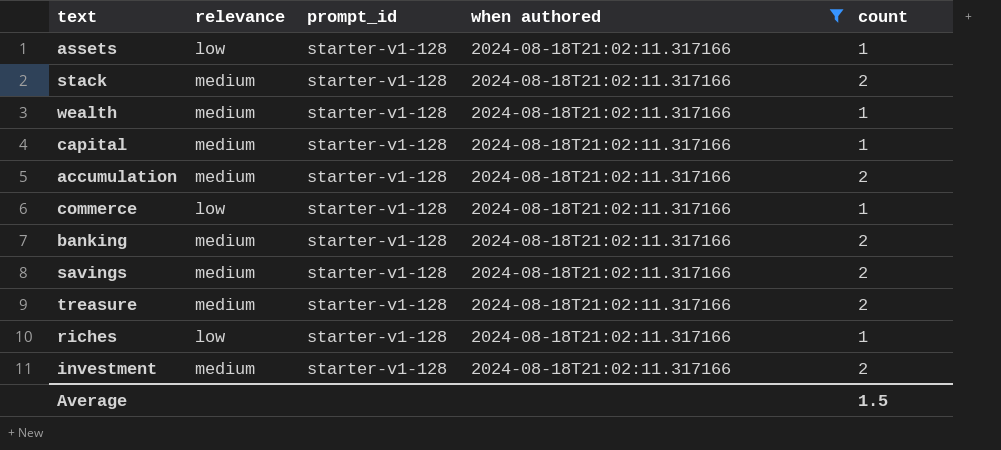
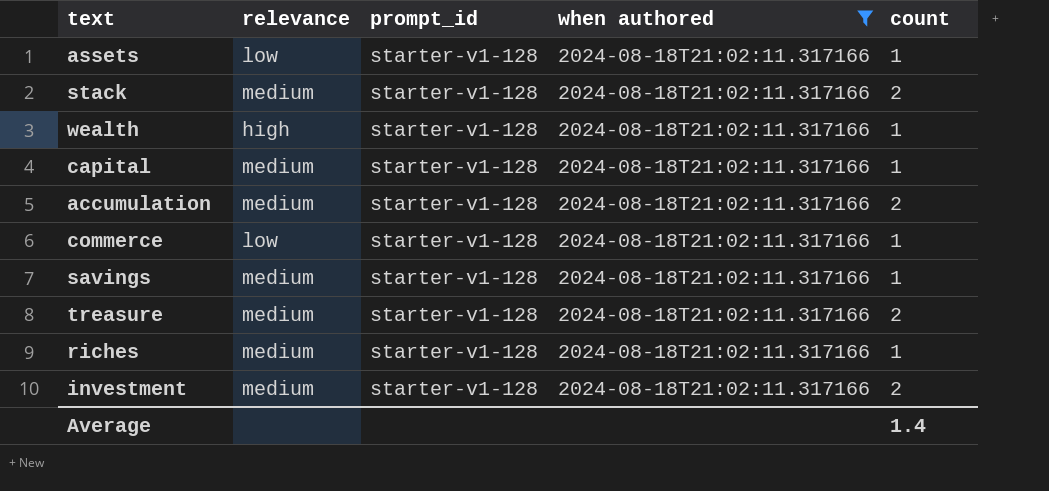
row banking: medium | starter-v1-128 | 2024-08-18T21:02:11.317166 | 2 -> none
wealth | relevance: medium -> high
savings | count: 2 -> 1
riches | relevance: low -> medium
Average | count: 1.5 -> 1.4

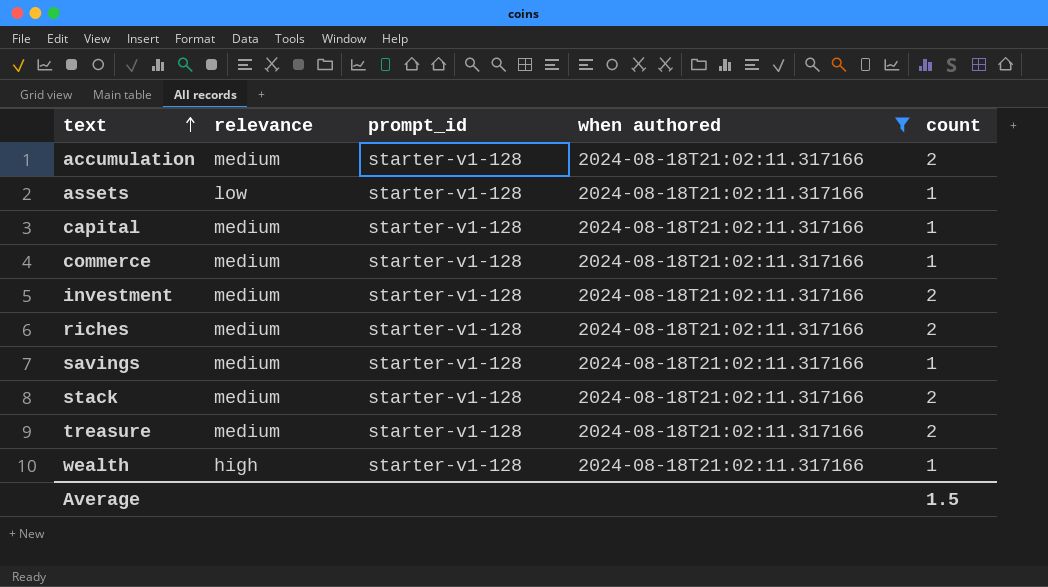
row order: none -> text ascending
commerce | relevance: low -> medium
riches | count: 1 -> 2
Average | count: 1.4 -> 1.5

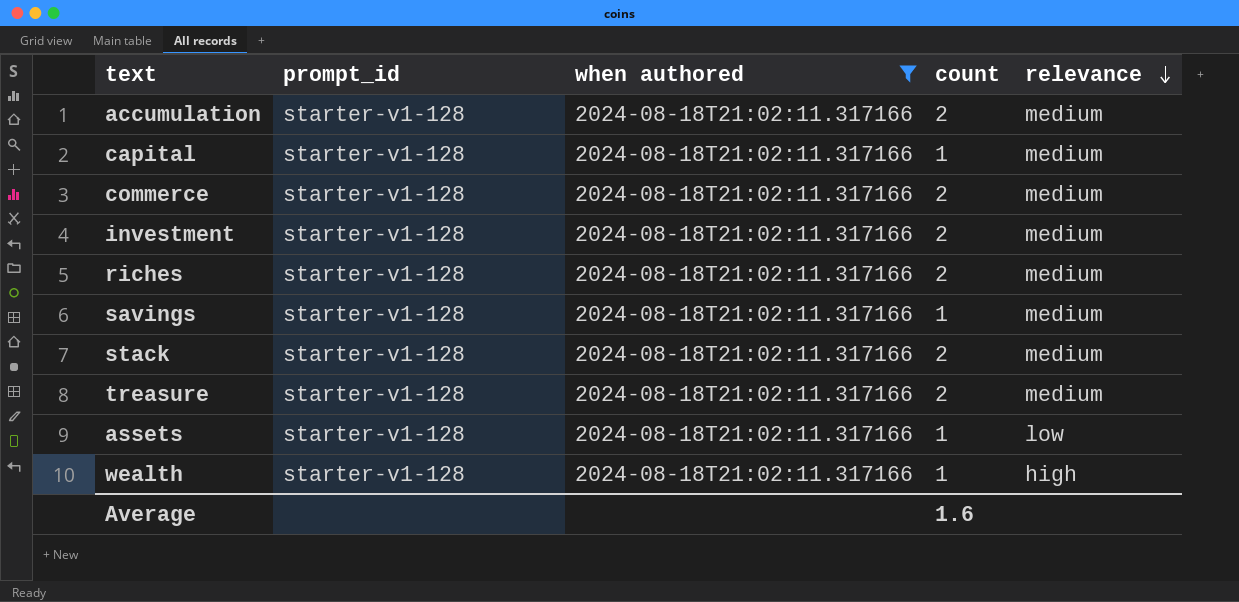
row order: text ascending -> relevance descending
column relevance | position: 2 -> 5
commerce | count: 1 -> 2
Average | count: 1.5 -> 1.6

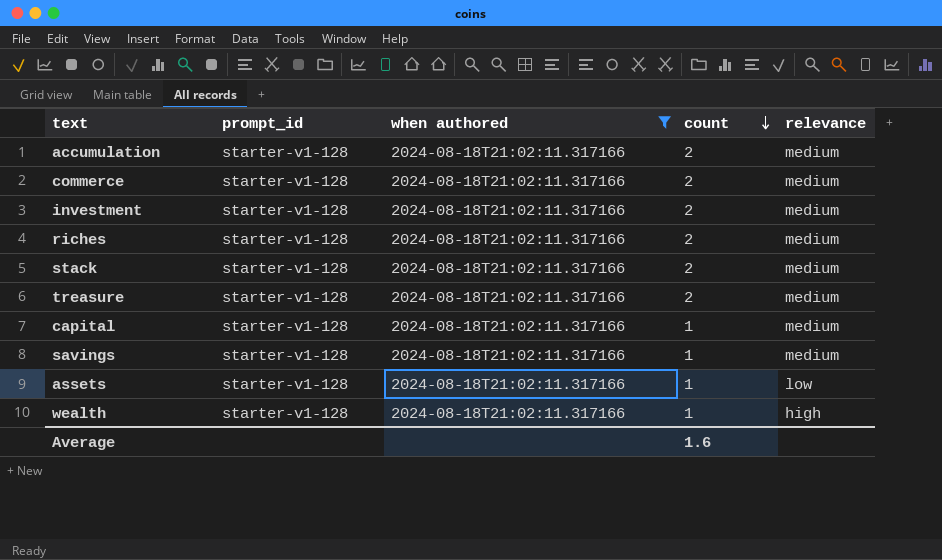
row order: relevance descending -> count descending

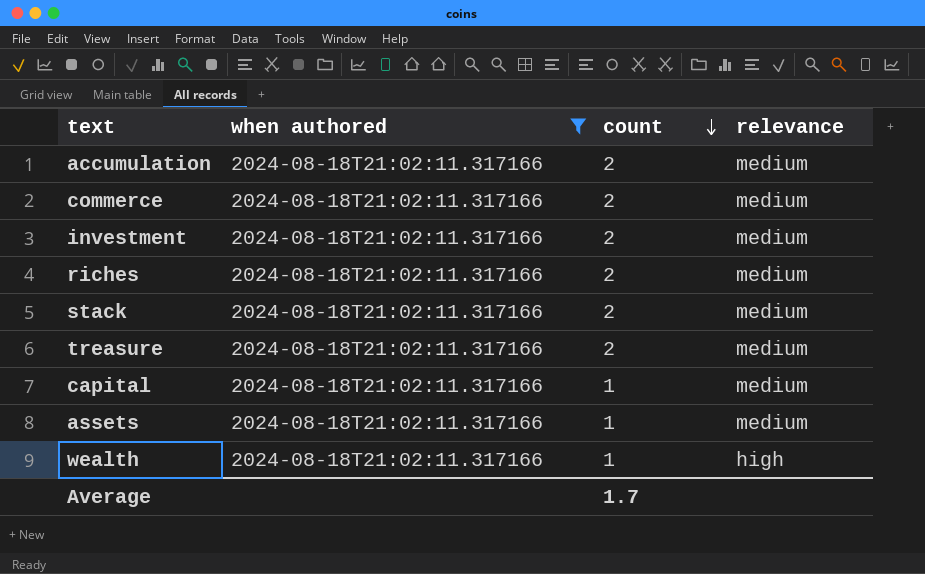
column prompt_id | position: 2 -> none
row savings: starter-v1-128 | 2024-08-18T21:02:11.317166 | 1 | medium -> none
assets | relevance: low -> medium
Average | count: 1.6 -> 1.7

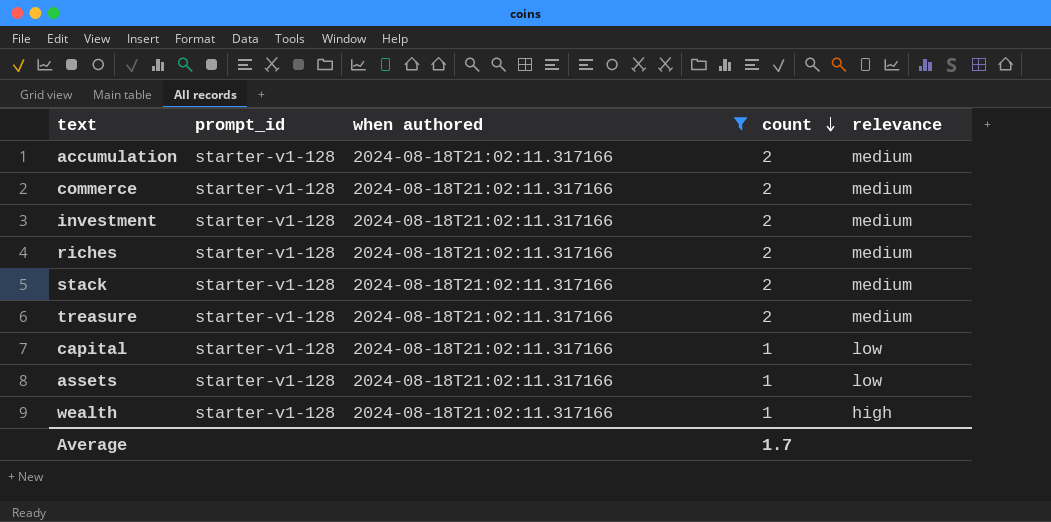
column prompt_id | position: none -> 2
capital | relevance: medium -> low
assets | relevance: medium -> low

